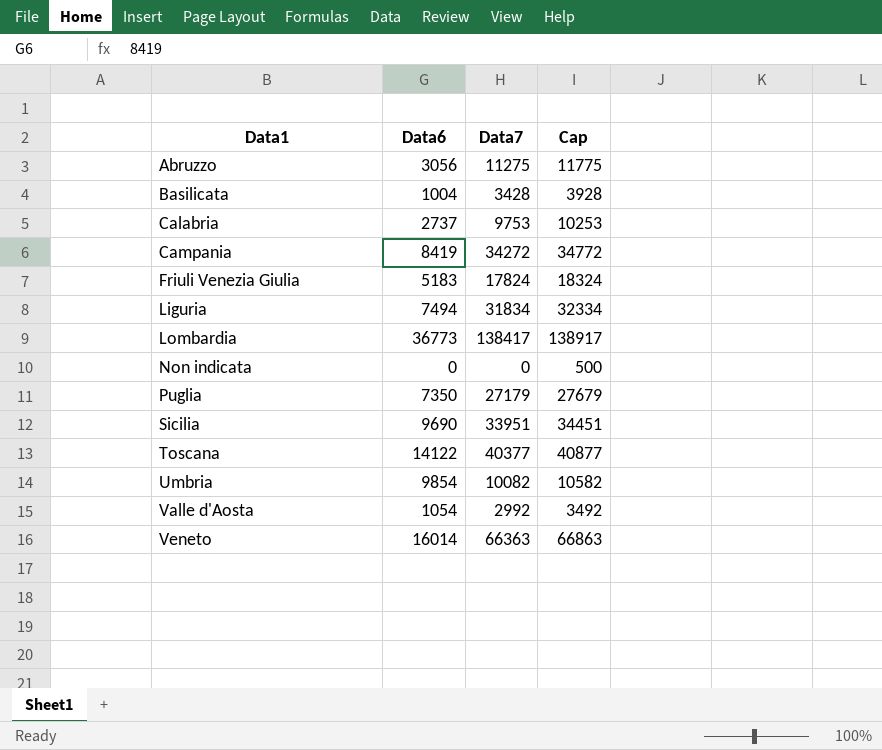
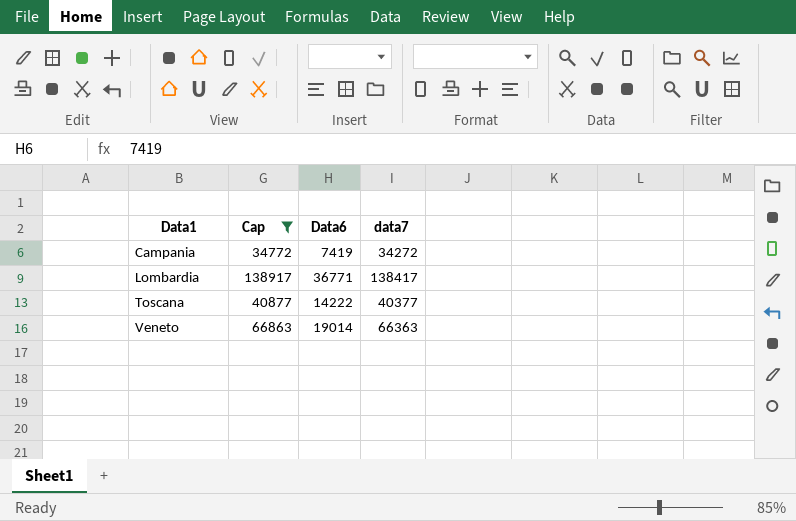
filter: none -> Cap >= 34772
column Cap | position: 4 -> 2
column name: Data7 -> data7
Campania | Data6: 8419 -> 7419
Lombardia | Data6: 36773 -> 36771
Toscana | Data6: 14122 -> 14222
Veneto | Data6: 16014 -> 19014

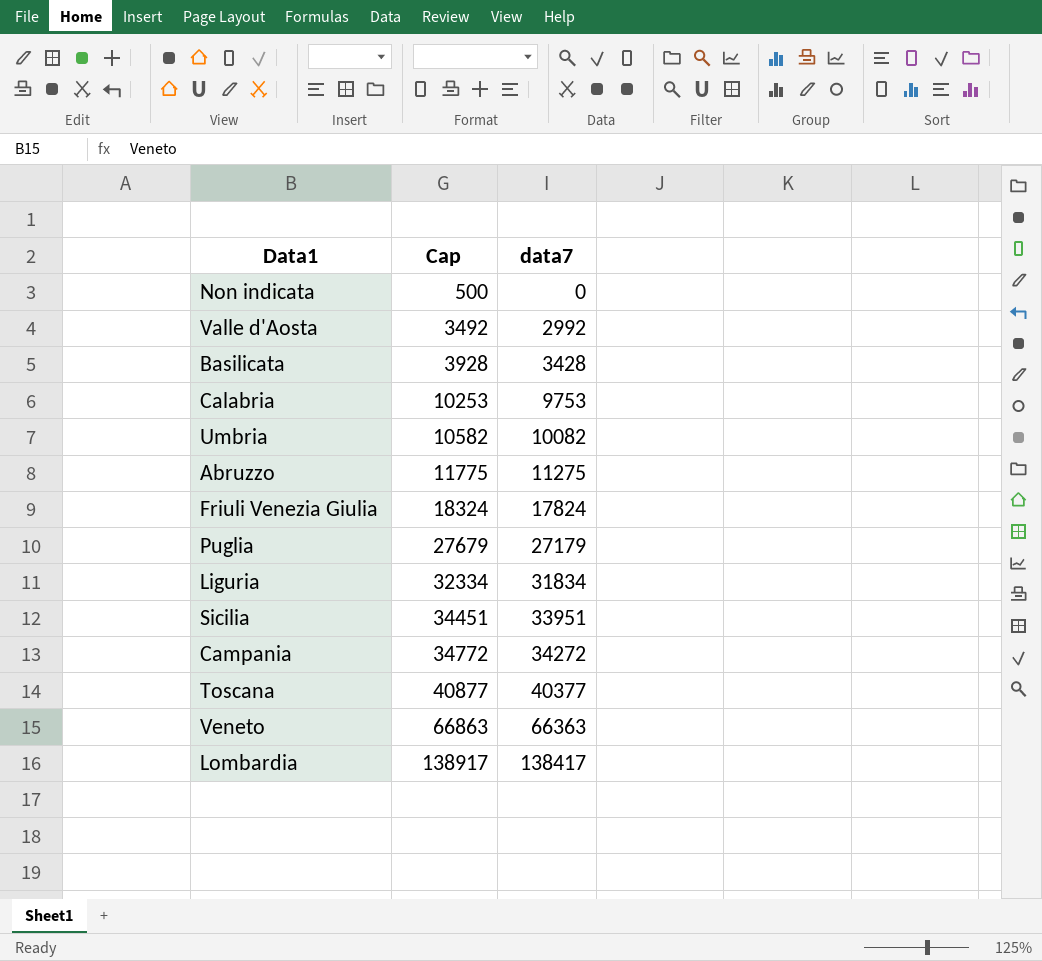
filter: Cap >= 34772 -> none
row order: Data1 ascending -> Cap ascending
column Data6 | position: 3 -> none

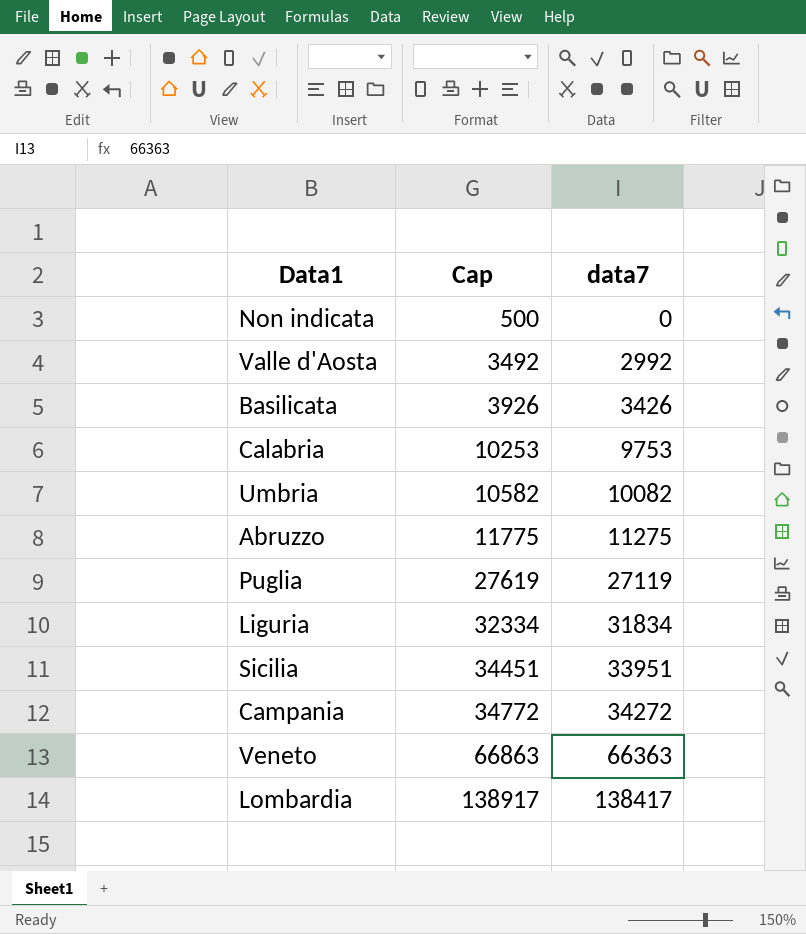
row Friuli Venezia Giulia: 18324 | 17824 -> none
row Toscana: 40877 | 40377 -> none
Basilicata | Cap: 3928 -> 3926
Basilicata | data7: 3428 -> 3426
Puglia | Cap: 27679 -> 27619
Puglia | data7: 27179 -> 27119

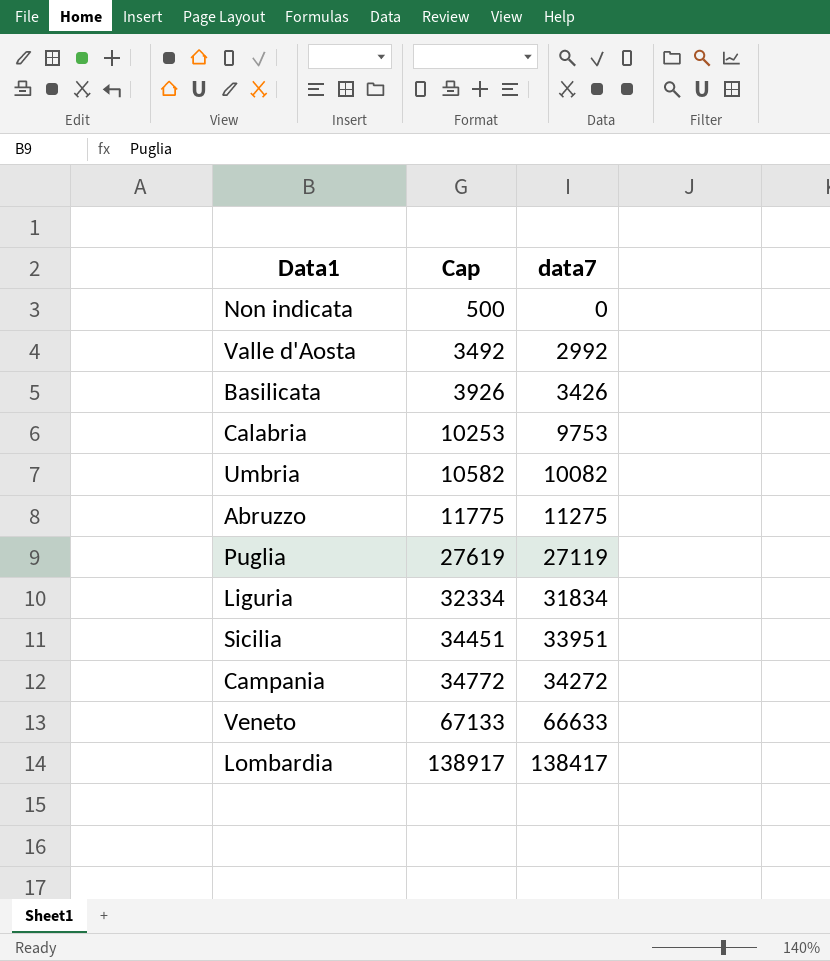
Veneto | Cap: 66863 -> 67133
Veneto | data7: 66363 -> 66633

